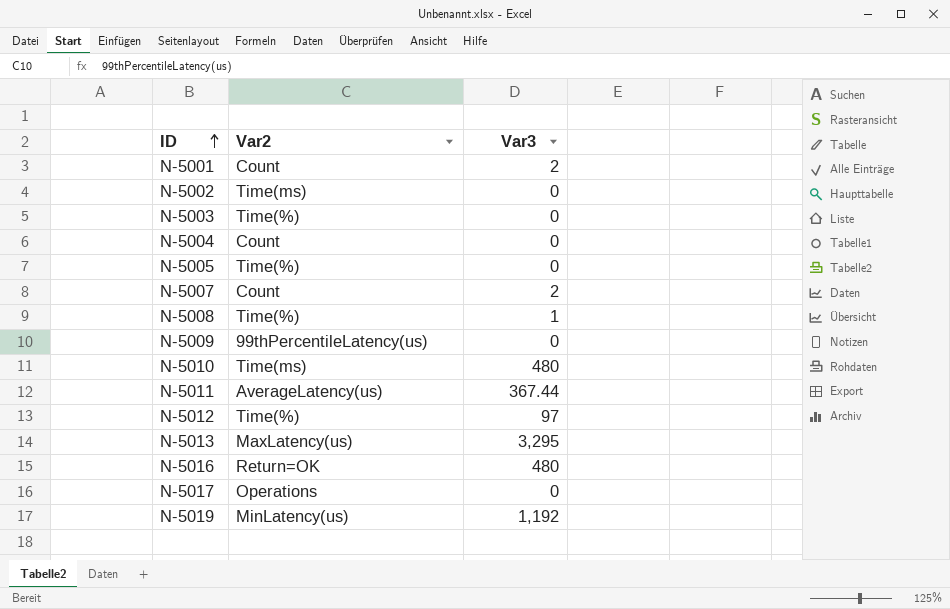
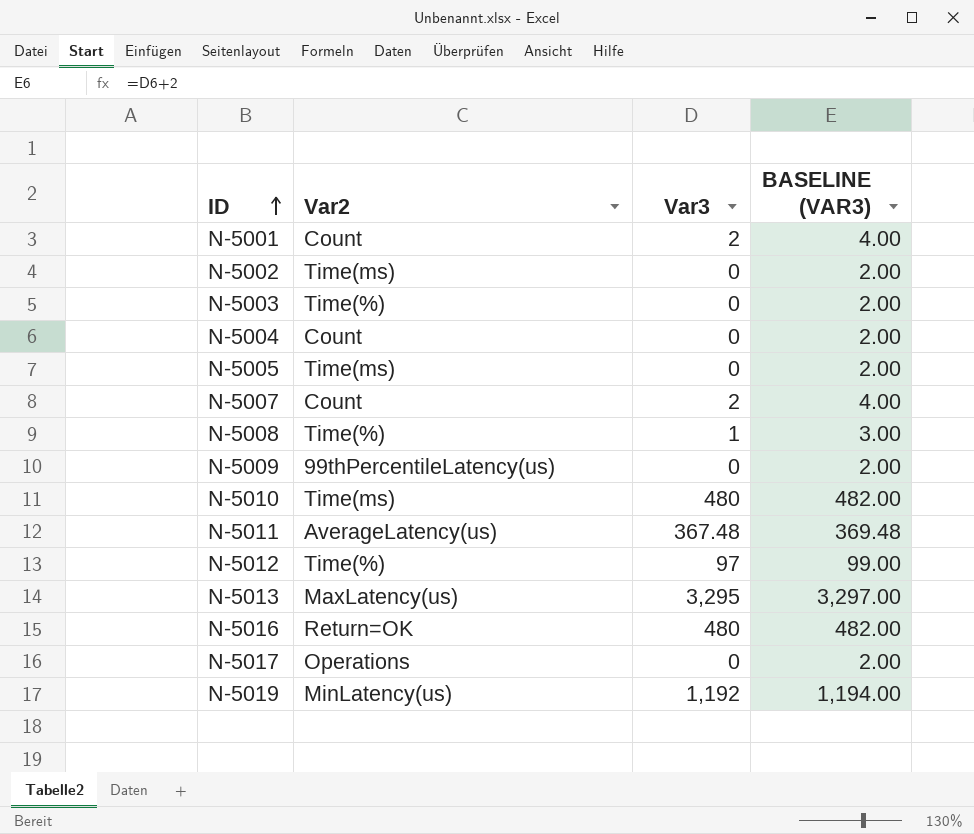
column BASELINE (VAR3) | formula: none -> [Var3] + 2
N-5005 | Var2: Time(%) -> Time(ms)
N-5011 | Var3: 367.44 -> 367.48

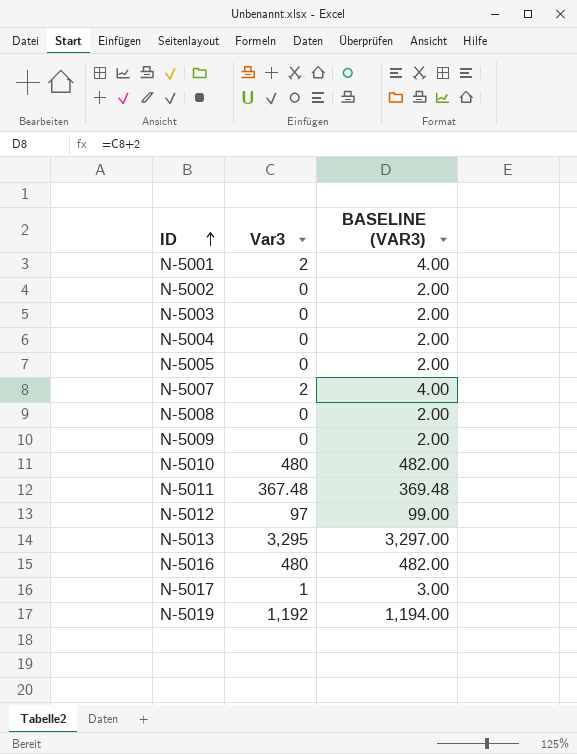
column Var2 | position: 2 -> none
N-5008 | Var3: 1 -> 0
N-5008 | BASELINE (VAR3): 3.00 -> 2.00
N-5017 | Var3: 0 -> 1
N-5017 | BASELINE (VAR3): 2.00 -> 3.00

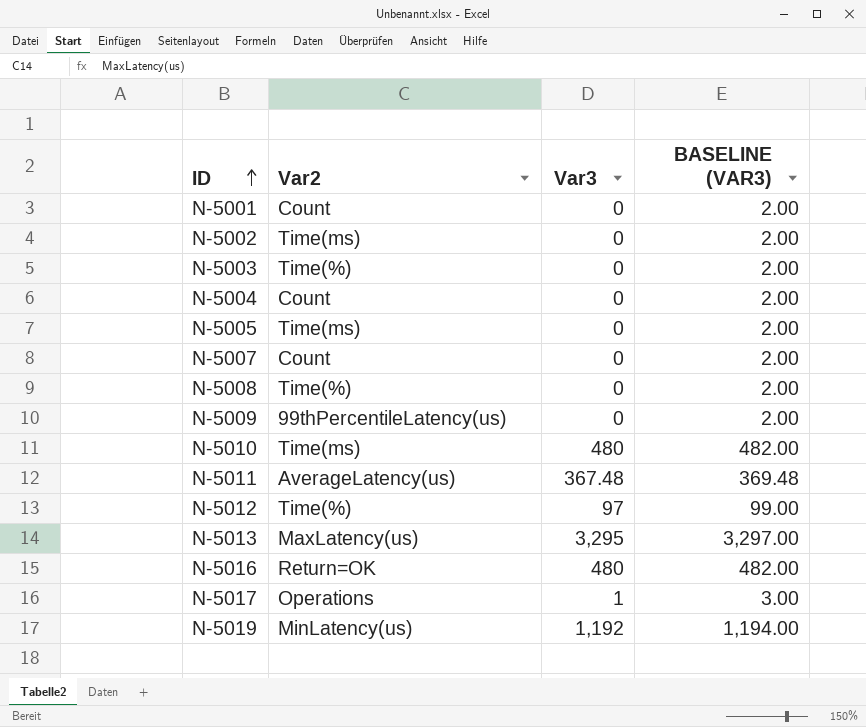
column Var2 | position: none -> 2
N-5001 | Var3: 2 -> 0
N-5001 | BASELINE (VAR3): 4.00 -> 2.00
N-5007 | Var3: 2 -> 0
N-5007 | BASELINE (VAR3): 4.00 -> 2.00

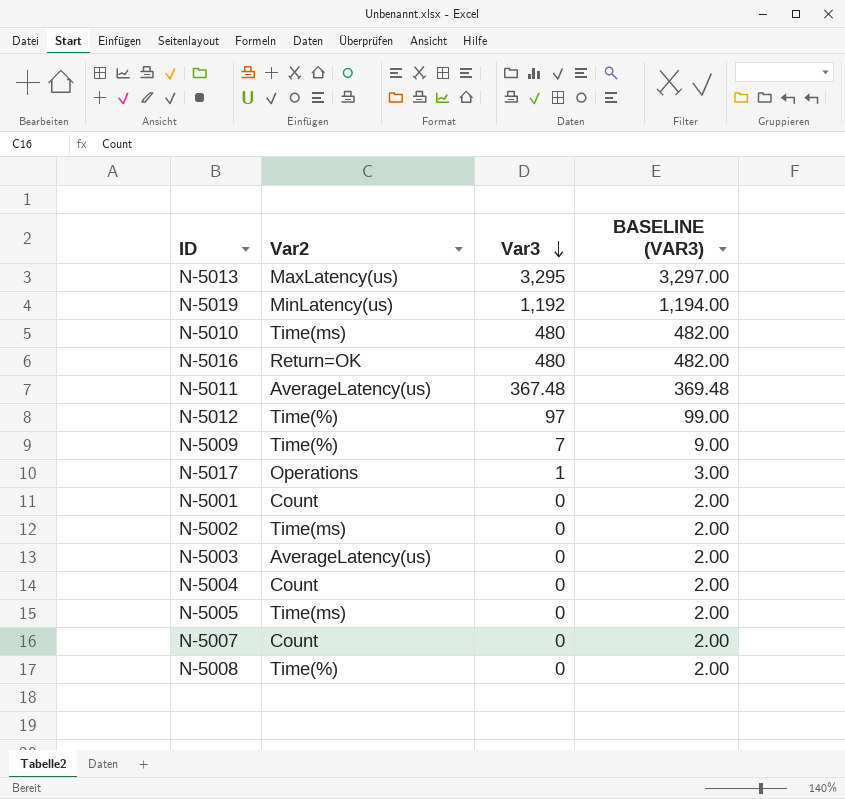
row order: ID ascending -> Var3 descending
N-5009 | Var2: 99thPercentileLatency(us) -> Time(%)
N-5009 | Var3: 0 -> 7
N-5009 | BASELINE (VAR3): 2.00 -> 9.00
N-5003 | Var2: Time(%) -> AverageLatency(us)

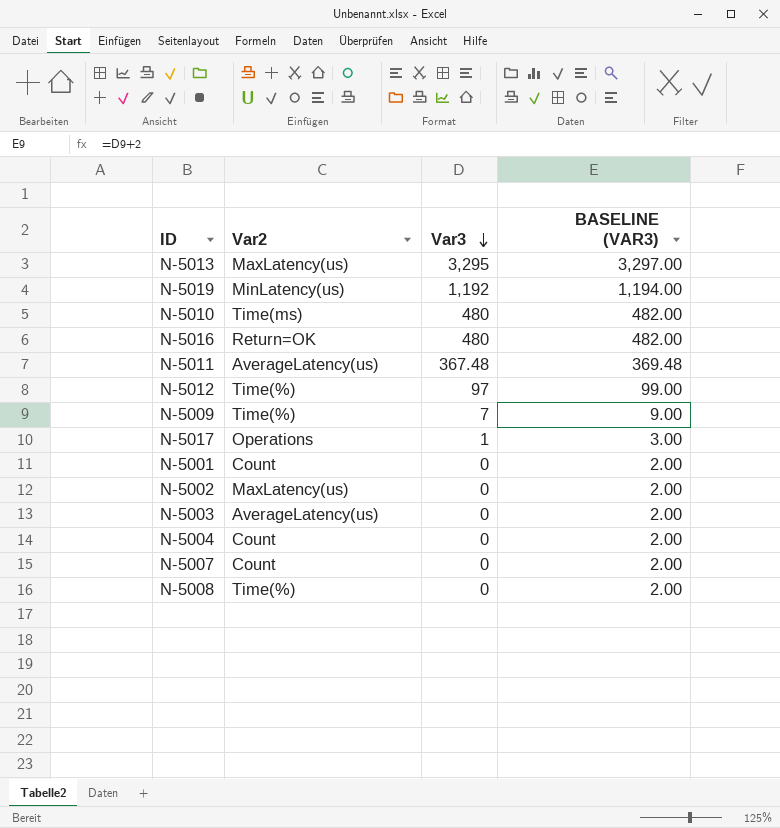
row N-5005: Time(ms) | 0 | 2.00 -> none
N-5002 | Var2: Time(ms) -> MaxLatency(us)

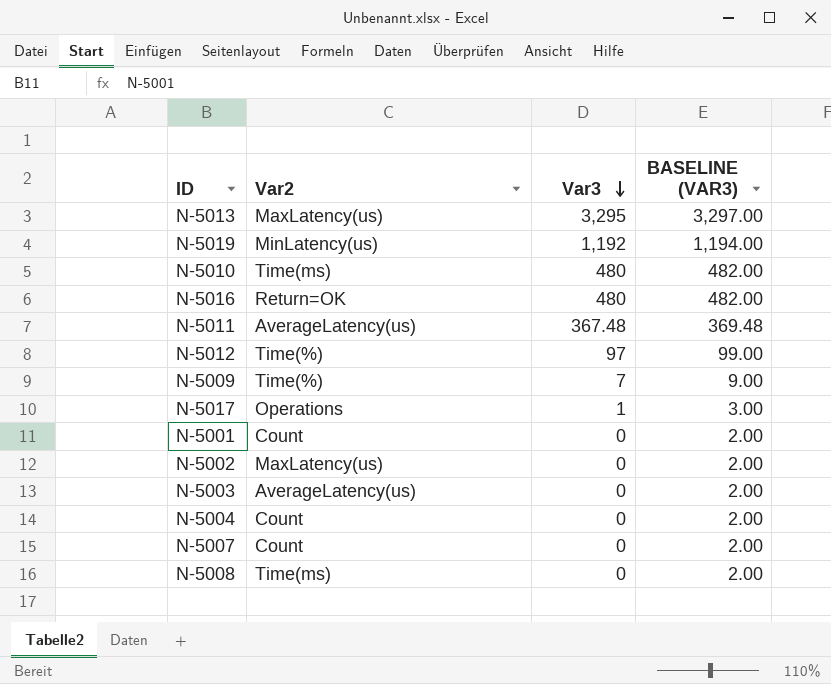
N-5008 | Var2: Time(%) -> Time(ms)

